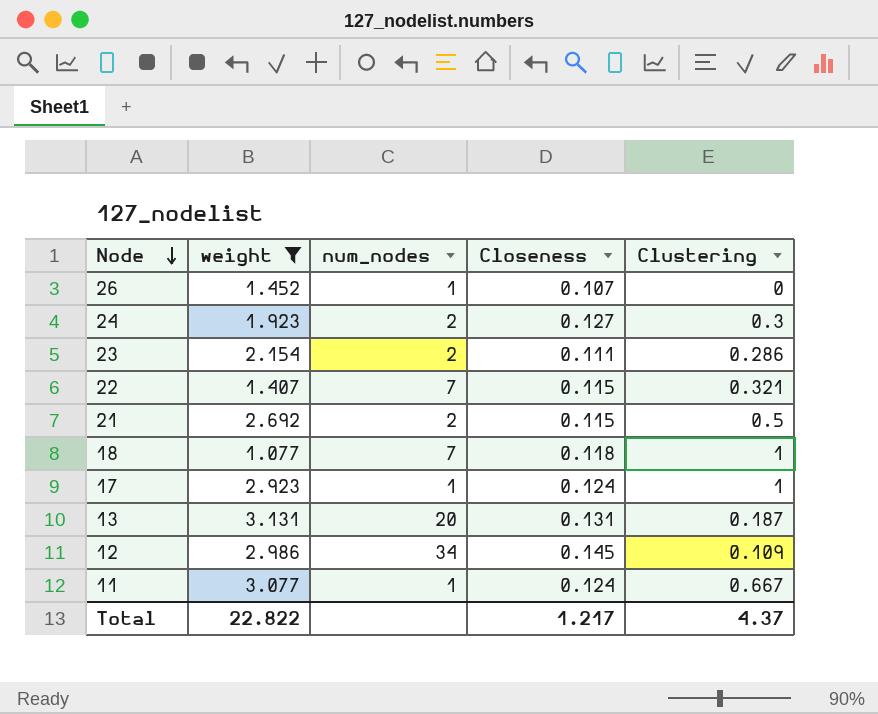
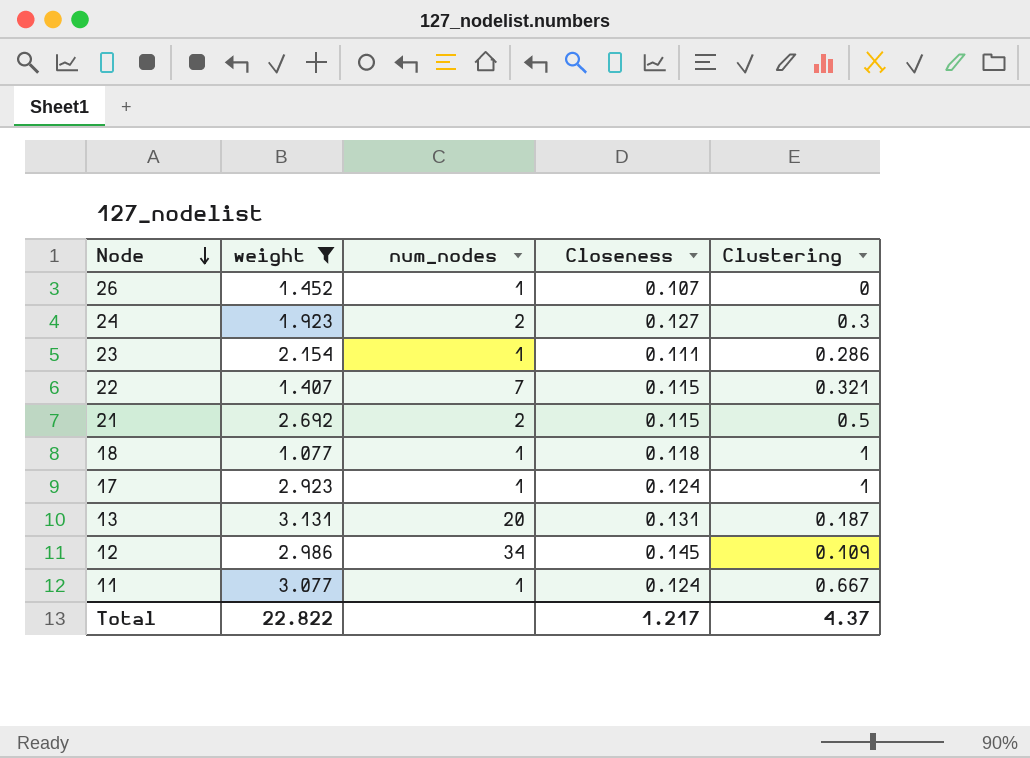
23 | num_nodes: 2 -> 1
18 | num_nodes: 7 -> 1

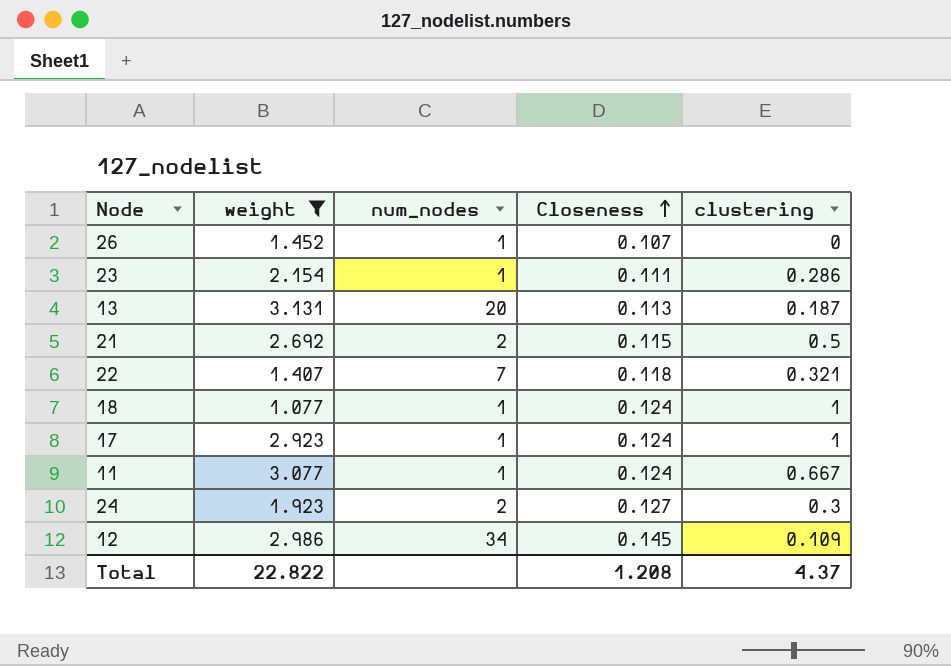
row order: Node descending -> Closeness ascending
column name: Clustering -> clustering
13 | Closeness: 0.131 -> 0.113
22 | Closeness: 0.115 -> 0.118
18 | Closeness: 0.118 -> 0.124
Total | Closeness: 1.217 -> 1.208

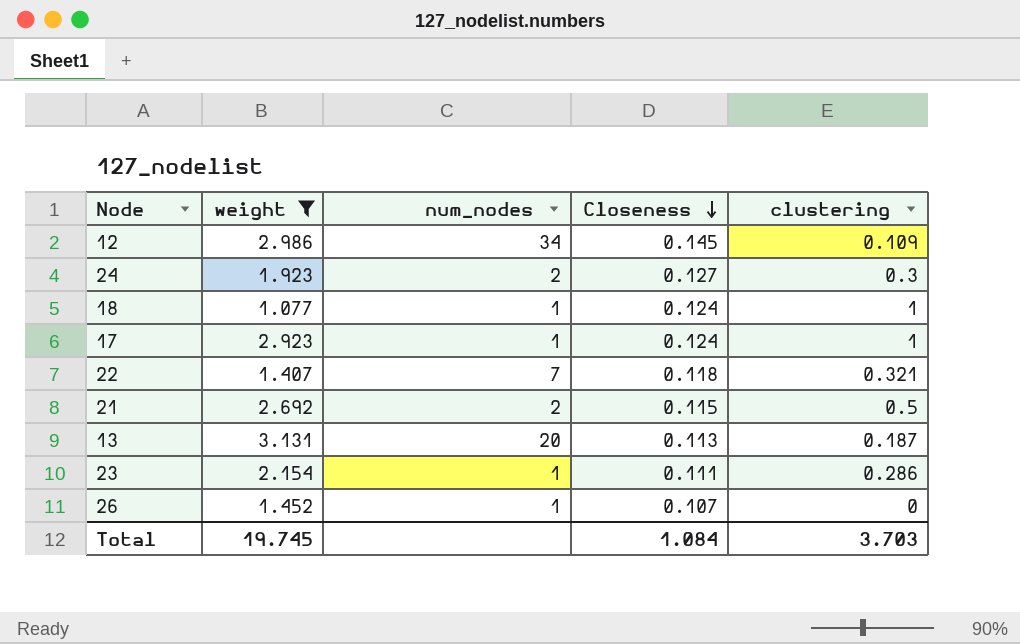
row order: Closeness ascending -> Closeness descending
row 11: 3.077 | 1 | 0.124 | 0.667 -> none
Total | weight: 22.822 -> 19.745
Total | Closeness: 1.208 -> 1.084
Total | clustering: 4.37 -> 3.703

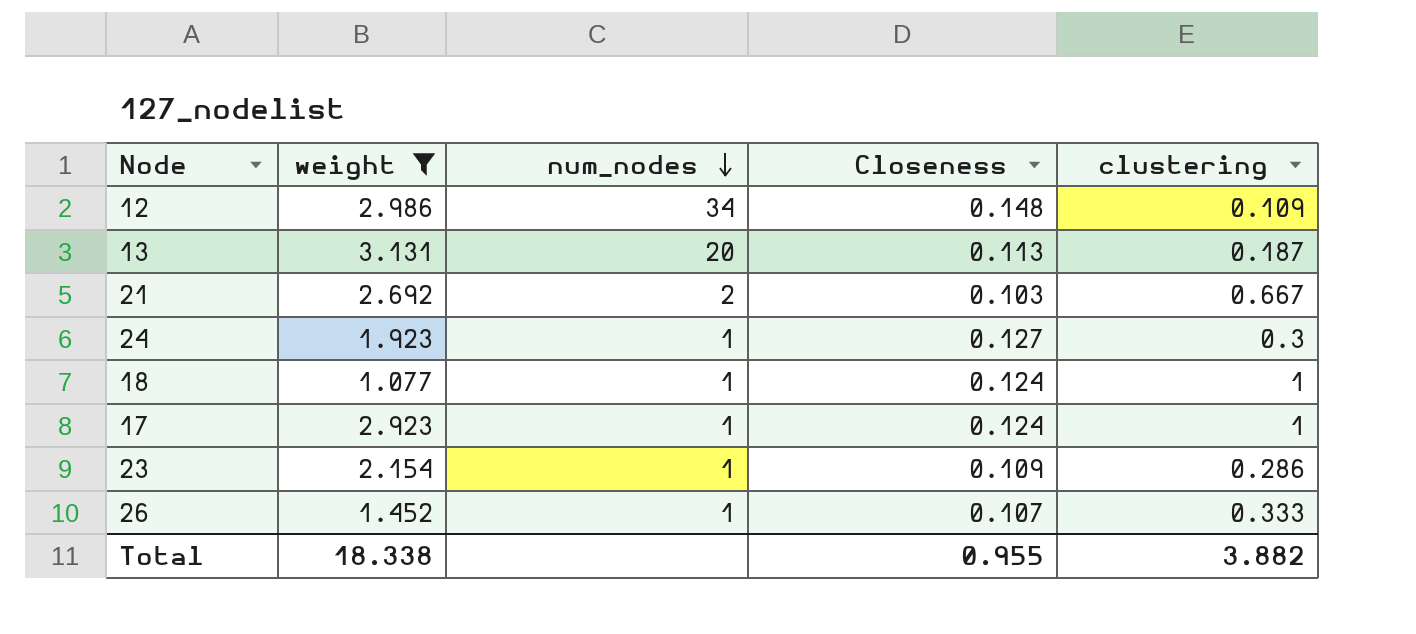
row order: Closeness descending -> num_nodes descending
row 22: 1.407 | 7 | 0.118 | 0.321 -> none
12 | Closeness: 0.145 -> 0.148
21 | Closeness: 0.115 -> 0.103
21 | clustering: 0.5 -> 0.667
24 | num_nodes: 2 -> 1
23 | Closeness: 0.111 -> 0.109
26 | clustering: 0 -> 0.333
Total | weight: 19.745 -> 18.338
Total | Closeness: 1.084 -> 0.955
Total | clustering: 3.703 -> 3.882

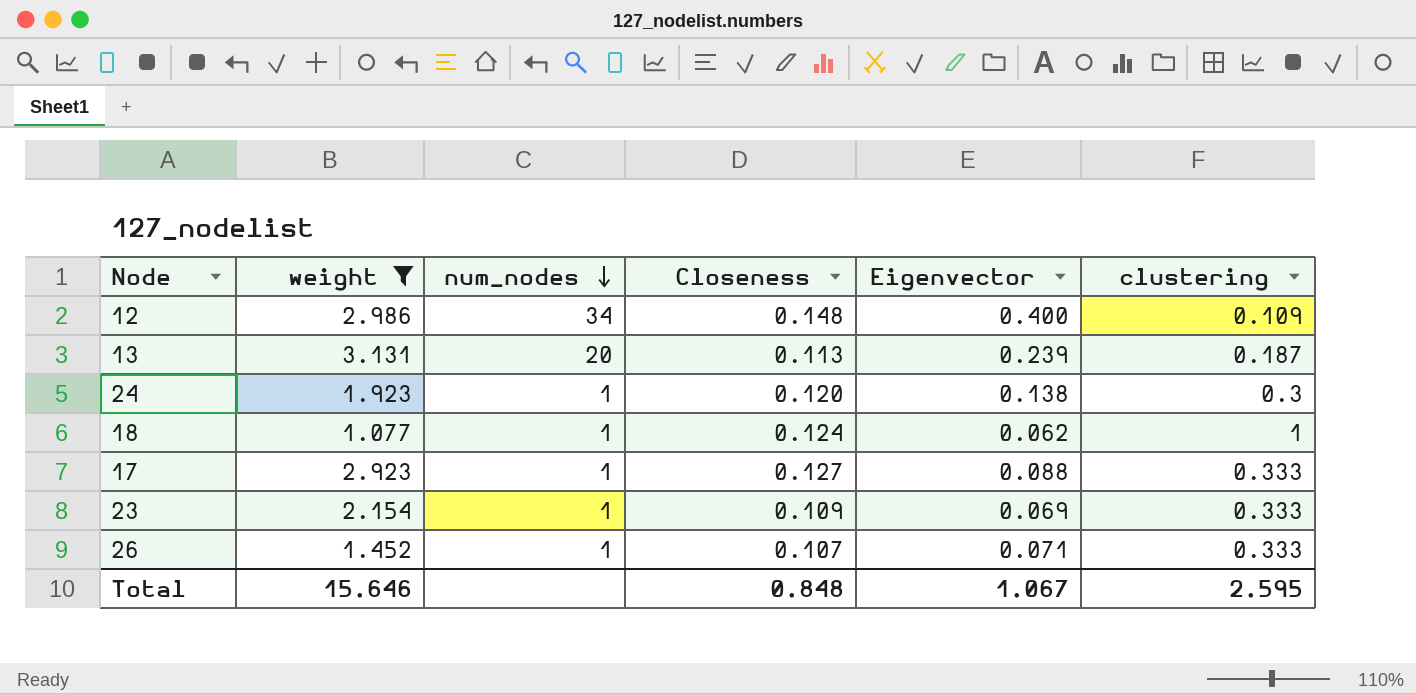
column Eigenvector | position: none -> 5
row 21: 2.692 | 2 | 0.103 | 0.667 -> none
24 | Closeness: 0.127 -> 0.120
17 | Closeness: 0.124 -> 0.127
17 | clustering: 1 -> 0.333
23 | clustering: 0.286 -> 0.333
Total | weight: 18.338 -> 15.646
Total | Closeness: 0.955 -> 0.848
Total | clustering: 3.882 -> 2.595

